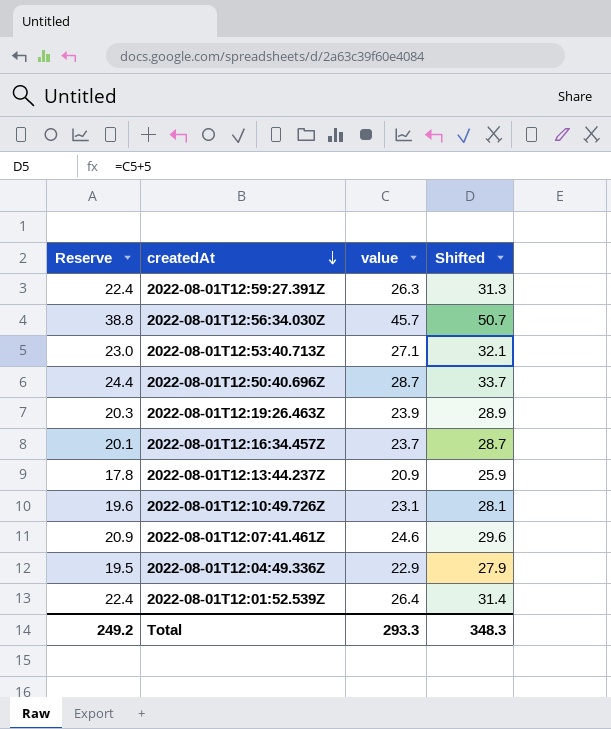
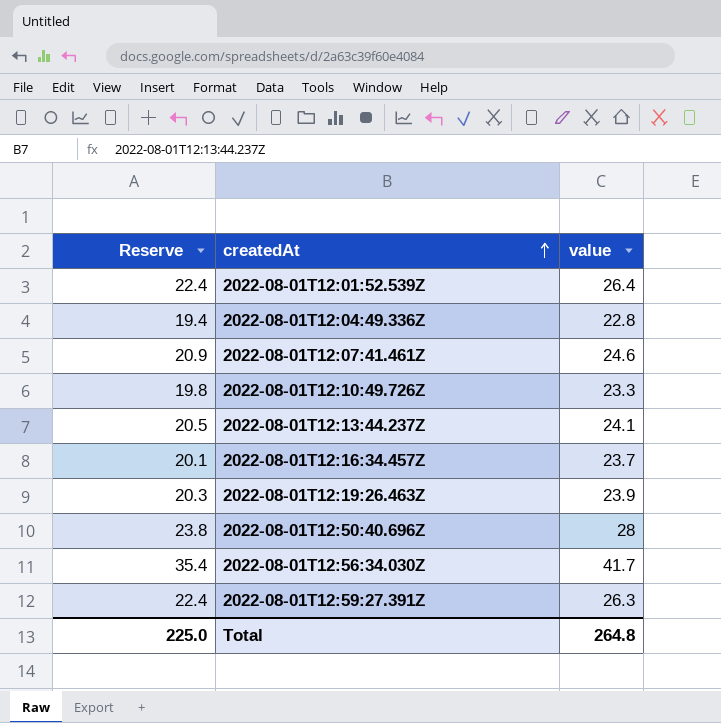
row order: createdAt descending -> createdAt ascending
column Shifted | formula: [value] + 5 -> none
row 2022-08-01T12:53:40.713Z: 23.0 | 27.1 | 32.1 -> none
2022-08-01T12:04:49.336Z | Reserve: 19.5 -> 19.4
2022-08-01T12:04:49.336Z | value: 22.9 -> 22.8
2022-08-01T12:10:49.726Z | Reserve: 19.6 -> 19.8
2022-08-01T12:10:49.726Z | value: 23.1 -> 23.3
2022-08-01T12:13:44.237Z | Reserve: 17.8 -> 20.5
2022-08-01T12:13:44.237Z | value: 20.9 -> 24.1
2022-08-01T12:50:40.696Z | Reserve: 24.4 -> 23.8
2022-08-01T12:50:40.696Z | value: 28.7 -> 28
2022-08-01T12:56:34.030Z | Reserve: 38.8 -> 35.4
2022-08-01T12:56:34.030Z | value: 45.7 -> 41.7
Total | Reserve: 249.2 -> 225.0
Total | value: 293.3 -> 264.8

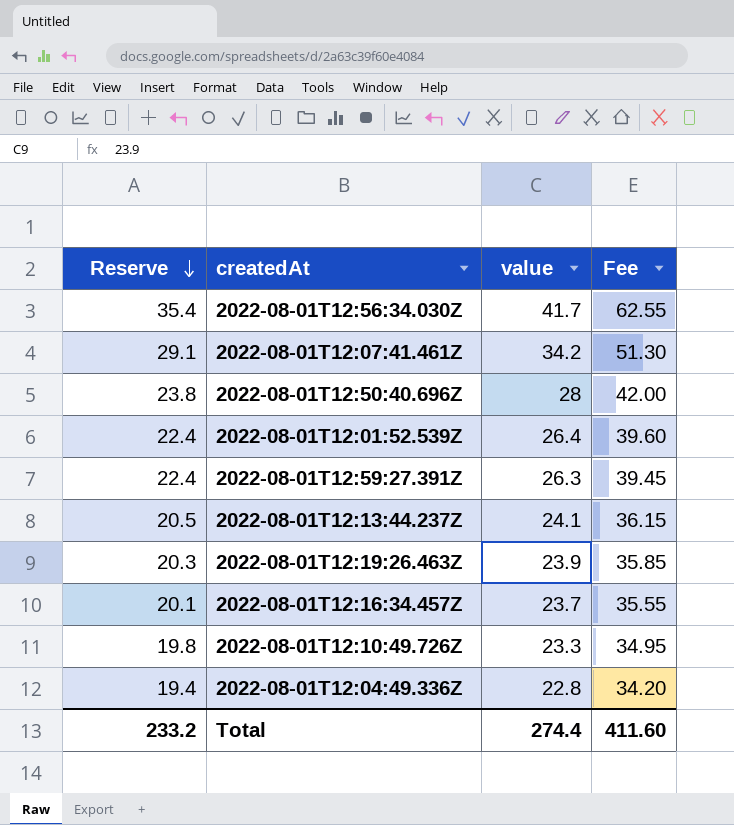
row order: createdAt ascending -> Reserve descending
column Fee | formula: none -> [value] * 1.5
2022-08-01T12:07:41.461Z | Reserve: 20.9 -> 29.1
2022-08-01T12:07:41.461Z | value: 24.6 -> 34.2
Total | Reserve: 225.0 -> 233.2
Total | value: 264.8 -> 274.4

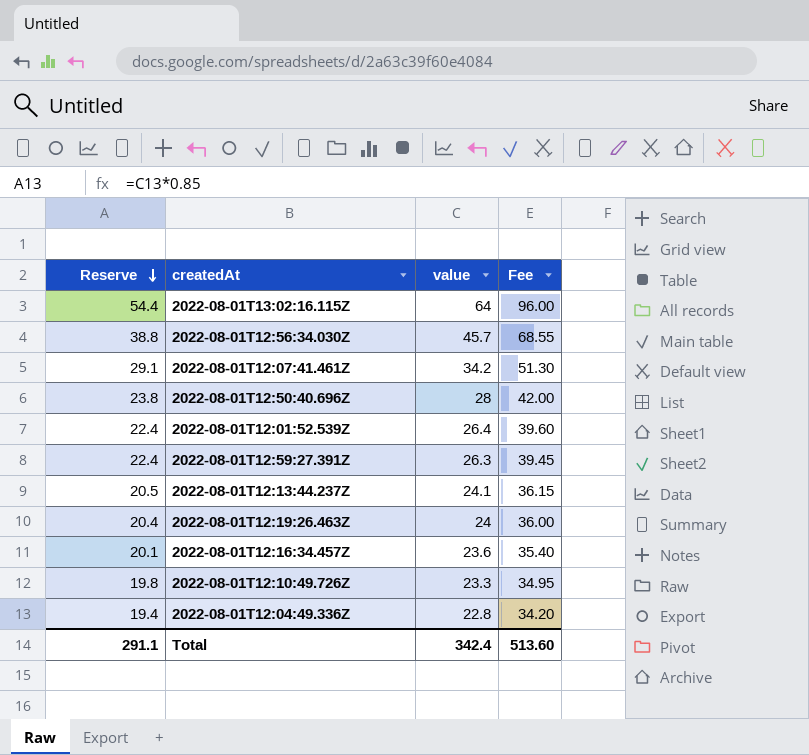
row 2022-08-01T13:02:16.115Z: none -> 54.4 | 64 | 96.00
2022-08-01T12:56:34.030Z | Reserve: 35.4 -> 38.8
2022-08-01T12:56:34.030Z | value: 41.7 -> 45.7
2022-08-01T12:56:34.030Z | Fee: 62.55 -> 68.55
2022-08-01T12:19:26.463Z | Reserve: 20.3 -> 20.4
2022-08-01T12:19:26.463Z | value: 23.9 -> 24
2022-08-01T12:19:26.463Z | Fee: 35.85 -> 36.00
2022-08-01T12:16:34.457Z | value: 23.7 -> 23.6
2022-08-01T12:16:34.457Z | Fee: 35.55 -> 35.40
Total | Reserve: 233.2 -> 291.1
Total | value: 274.4 -> 342.4
Total | Fee: 411.60 -> 513.60

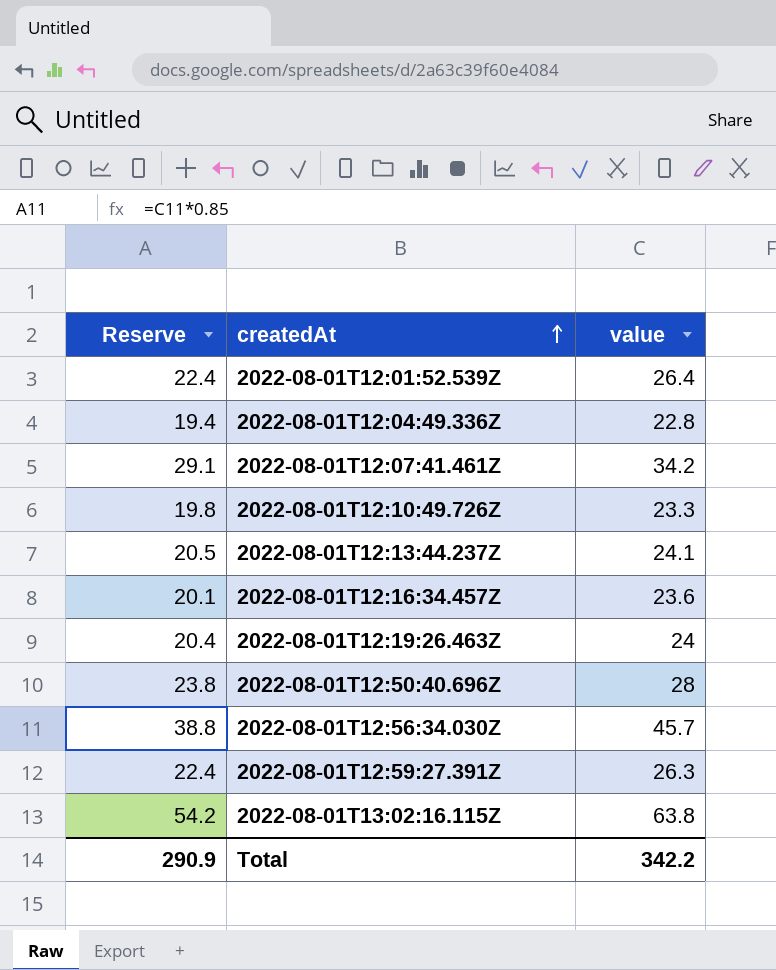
row order: Reserve descending -> createdAt ascending
column Fee | formula: [value] * 1.5 -> none
2022-08-01T13:02:16.115Z | Reserve: 54.4 -> 54.2
2022-08-01T13:02:16.115Z | value: 64 -> 63.8
Total | Reserve: 291.1 -> 290.9
Total | value: 342.4 -> 342.2

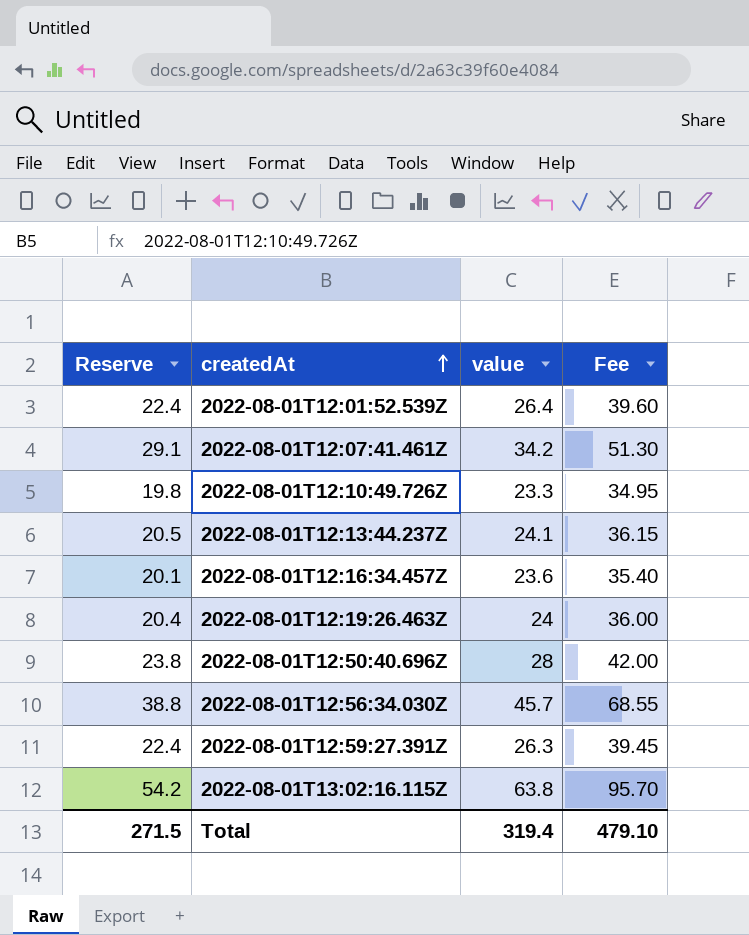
column Fee | formula: none -> [value] * 1.5
row 2022-08-01T12:04:49.336Z: 19.4 | 22.8 -> none
Total | Reserve: 290.9 -> 271.5
Total | value: 342.2 -> 319.4

